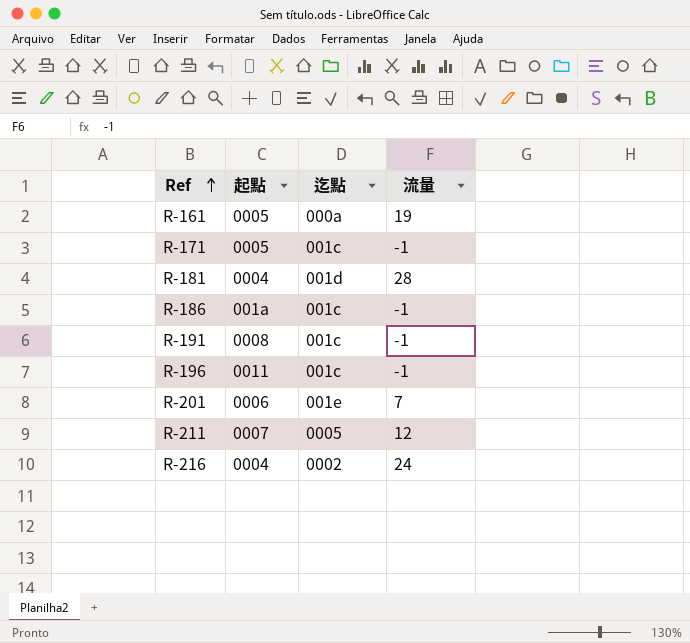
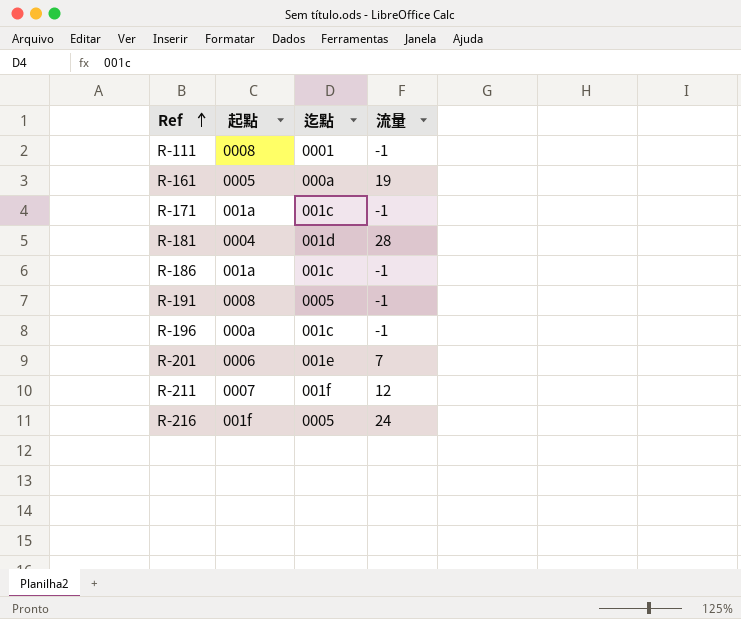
row R-111: none -> 0008 | 0001 | -1
R-171 | 起點: 0005 -> 001a
R-191 | 迄點: 001c -> 0005
R-196 | 起點: 0011 -> 000a
R-211 | 迄點: 0005 -> 001f
R-216 | 起點: 0004 -> 001f
R-216 | 迄點: 0002 -> 0005

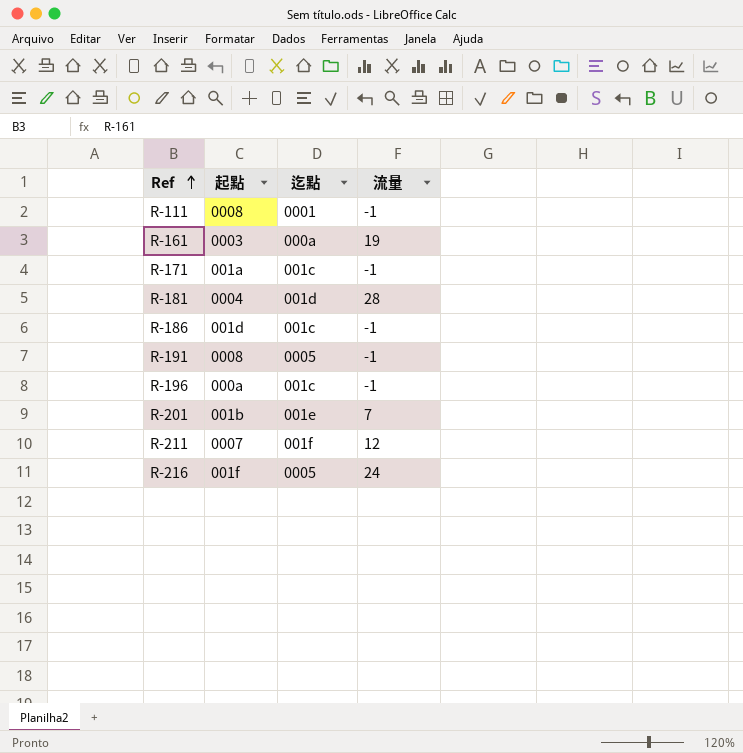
R-161 | 起點: 0005 -> 0003
R-186 | 起點: 001a -> 001d
R-201 | 起點: 0006 -> 001b

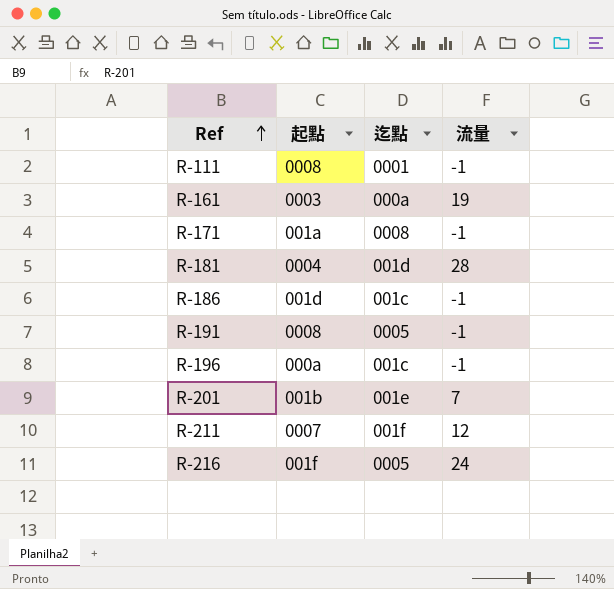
R-171 | 迄點: 001c -> 0008

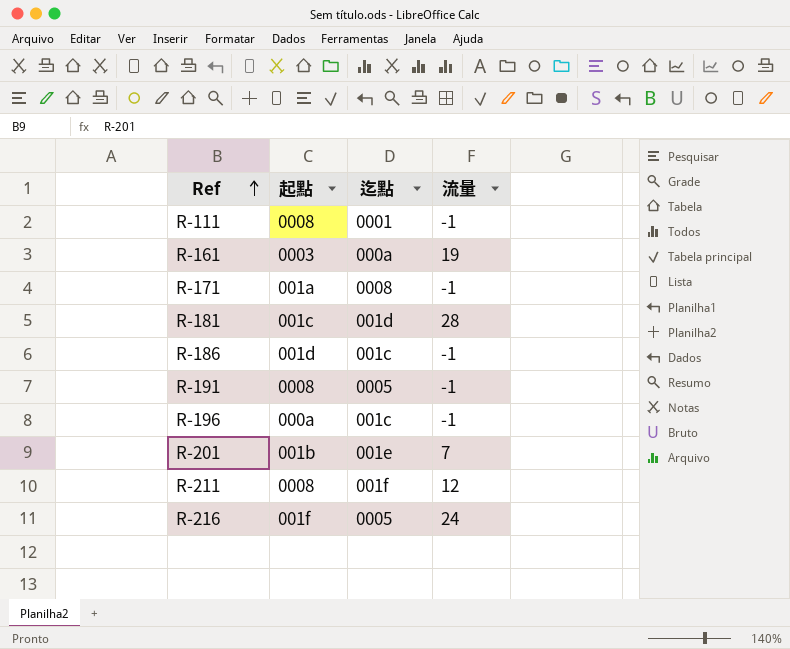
R-181 | 起點: 0004 -> 001c
R-211 | 起點: 0007 -> 0008

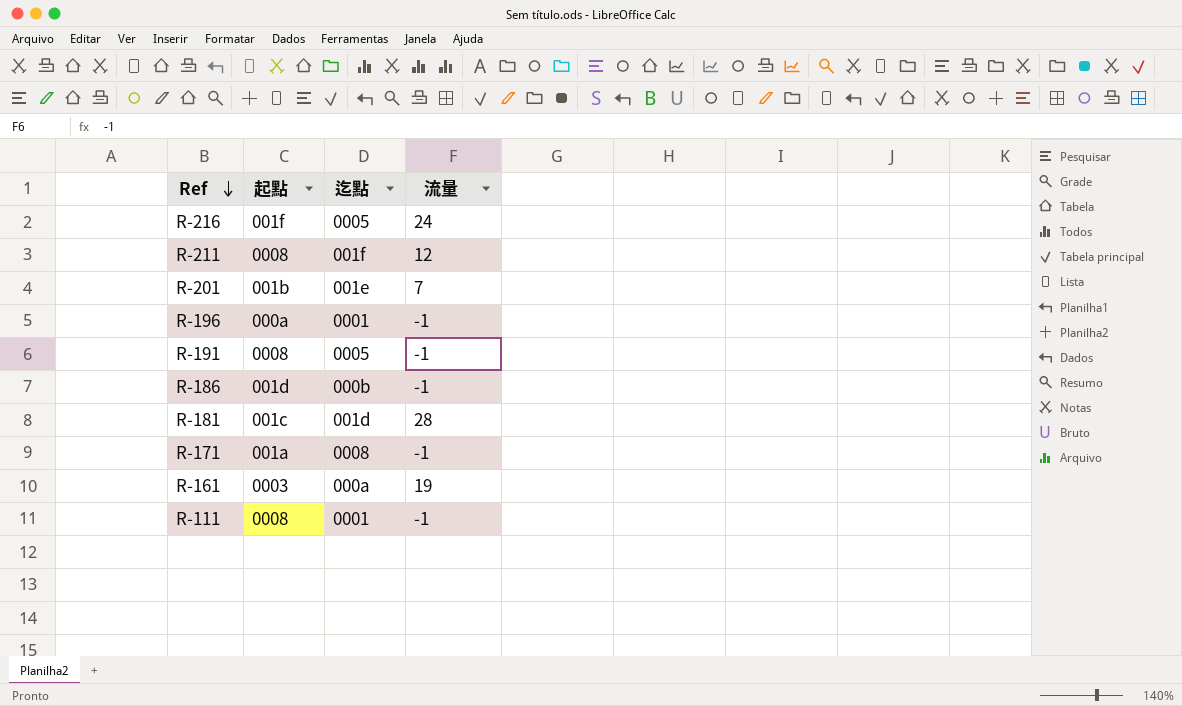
row order: Ref ascending -> Ref descending
R-196 | 迄點: 001c -> 0001
R-186 | 迄點: 001c -> 000b

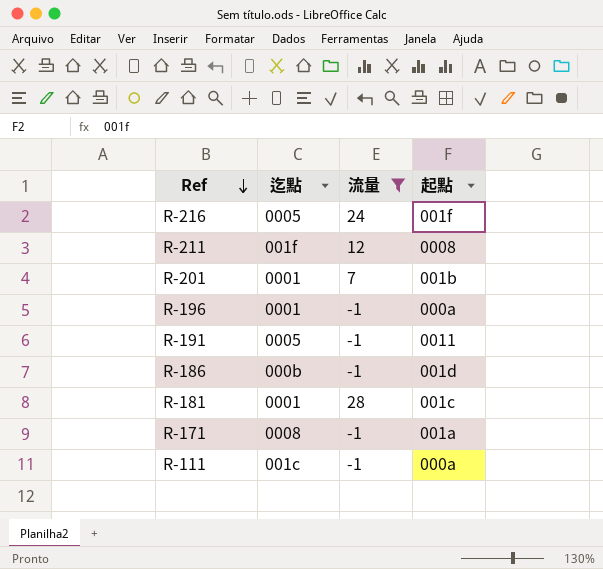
filter: none -> 流量 != 19
column 起點 | position: 2 -> 4
R-201 | 迄點: 001e -> 0001
R-191 | 起點: 0008 -> 0011
R-181 | 迄點: 001d -> 0001
R-111 | 迄點: 0001 -> 001c
R-111 | 起點: 0008 -> 000a

